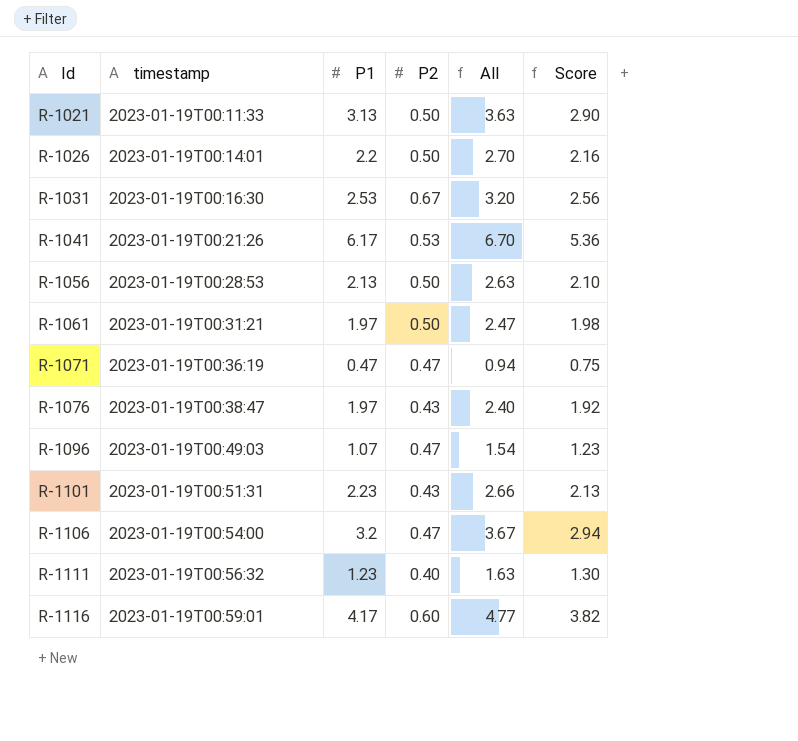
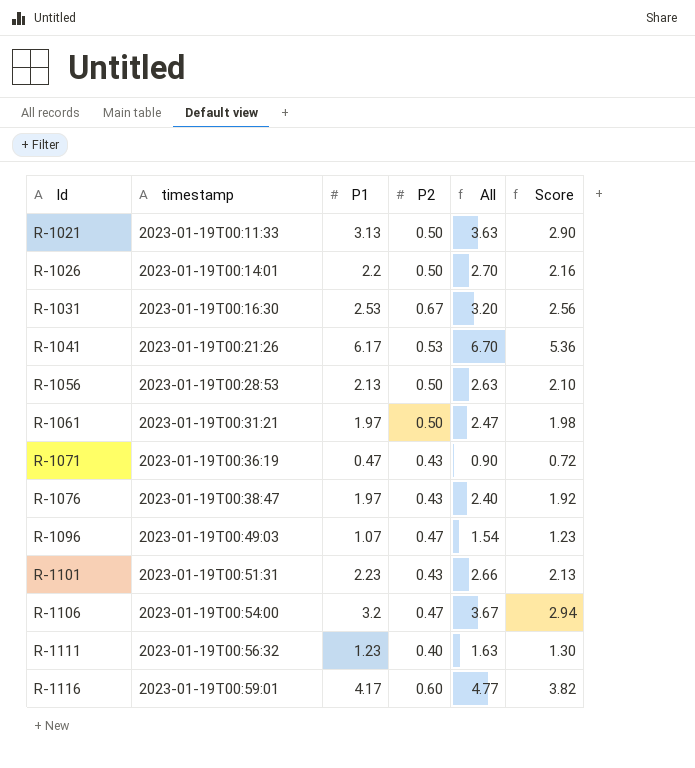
R-1071 | P2: 0.47 -> 0.43
R-1071 | All: 0.94 -> 0.90
R-1071 | Score: 0.75 -> 0.72

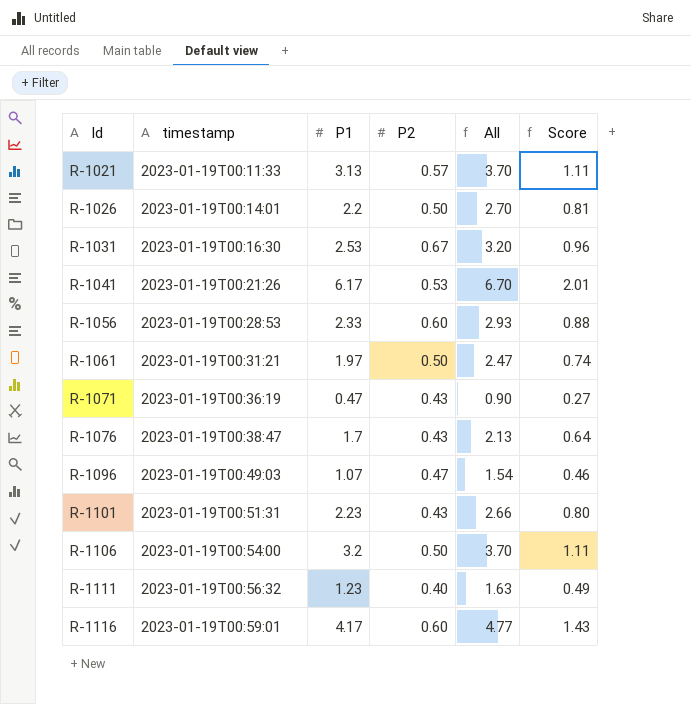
column Score | formula: [All] * 0.8 -> [All] * 0.3
R-1021 | P2: 0.50 -> 0.57
R-1021 | All: 3.63 -> 3.70
R-1056 | P1: 2.13 -> 2.33
R-1056 | P2: 0.50 -> 0.60
R-1056 | All: 2.63 -> 2.93
R-1076 | P1: 1.97 -> 1.7
R-1076 | All: 2.40 -> 2.13
R-1106 | P2: 0.47 -> 0.50
R-1106 | All: 3.67 -> 3.70

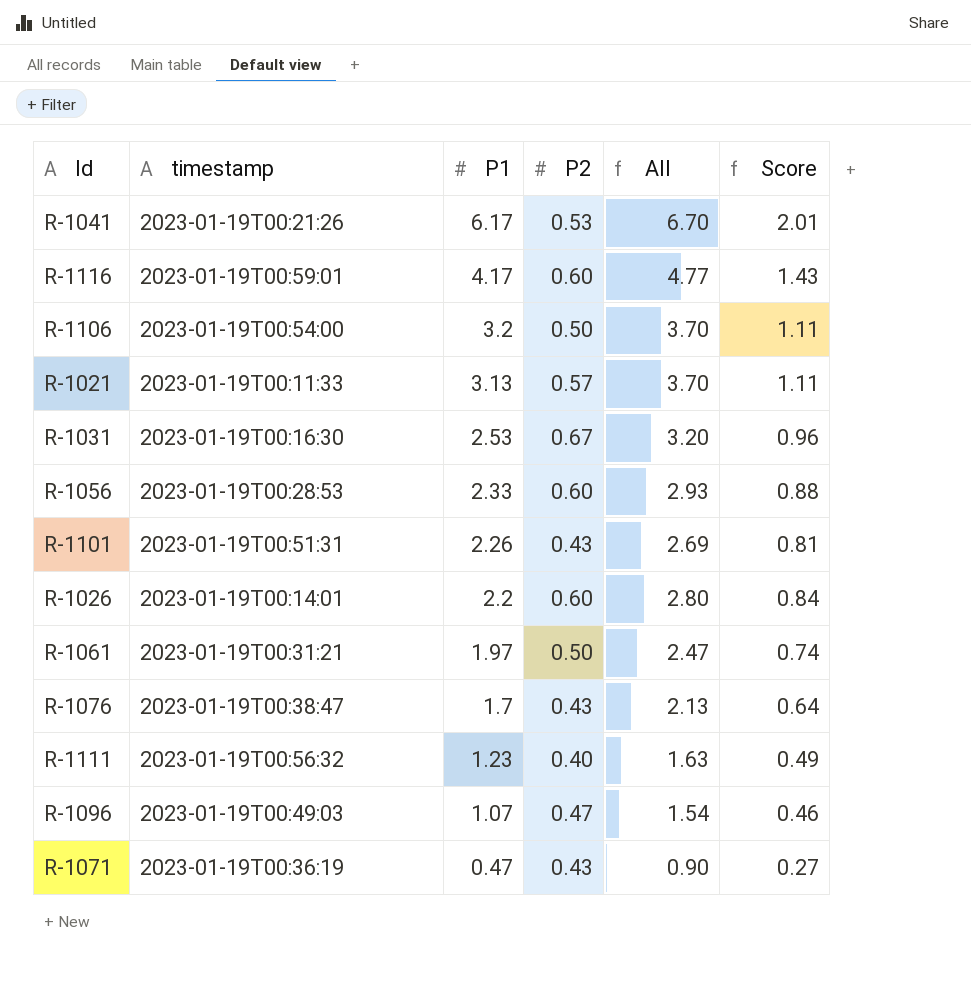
row order: Id ascending -> P1 descending
R-1101 | P1: 2.23 -> 2.26
R-1101 | All: 2.66 -> 2.69
R-1101 | Score: 0.80 -> 0.81
R-1026 | P2: 0.50 -> 0.60
R-1026 | All: 2.70 -> 2.80
R-1026 | Score: 0.81 -> 0.84

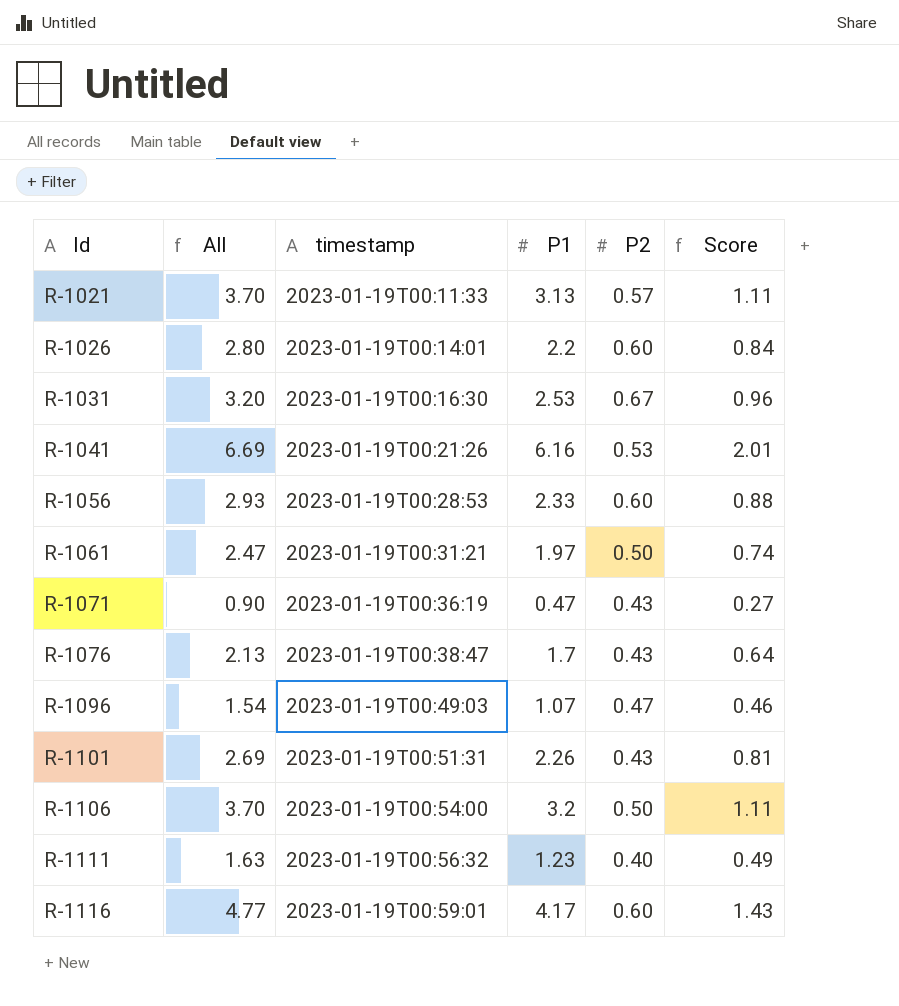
row order: P1 descending -> Id ascending
column All | position: 5 -> 2
R-1041 | All: 6.70 -> 6.69
R-1041 | P1: 6.17 -> 6.16

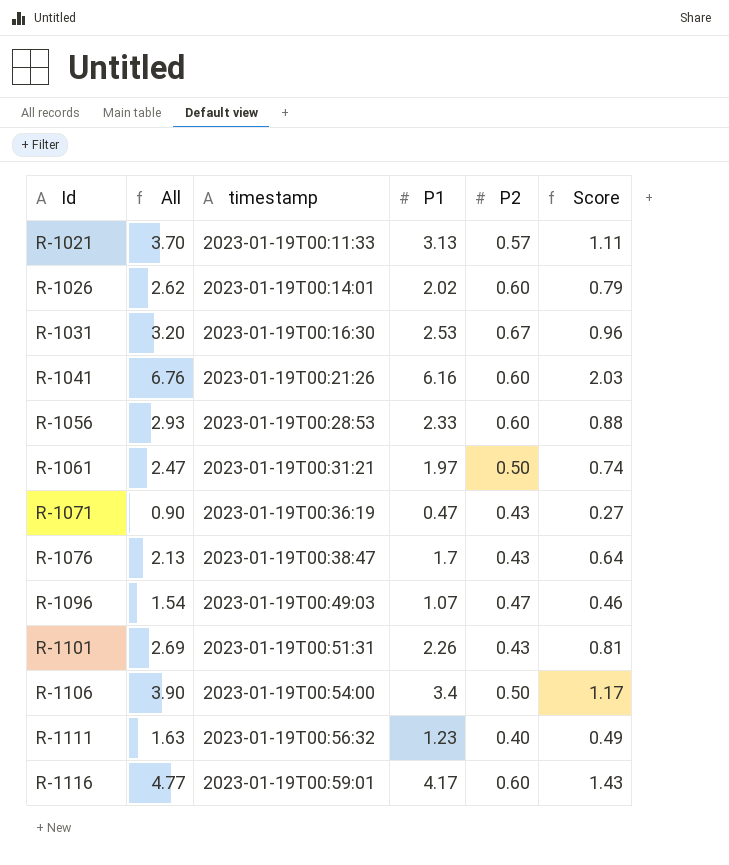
R-1026 | All: 2.80 -> 2.62
R-1026 | P1: 2.2 -> 2.02
R-1026 | Score: 0.84 -> 0.79
R-1041 | All: 6.69 -> 6.76
R-1041 | P2: 0.53 -> 0.60
R-1041 | Score: 2.01 -> 2.03
R-1106 | All: 3.70 -> 3.90
R-1106 | P1: 3.2 -> 3.4
R-1106 | Score: 1.11 -> 1.17

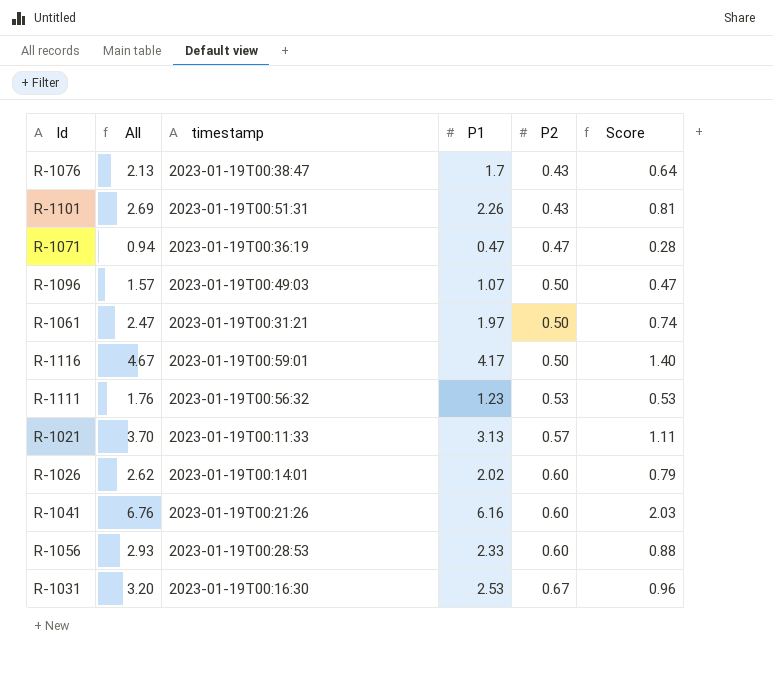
row order: Id ascending -> P2 ascending
row R-1106: 3.90 | 2023-01-19T00:54:00 | 3.4 | 0.50 | 1.17 -> none
R-1071 | All: 0.90 -> 0.94
R-1071 | P2: 0.43 -> 0.47
R-1071 | Score: 0.27 -> 0.28
R-1096 | All: 1.54 -> 1.57
R-1096 | P2: 0.47 -> 0.50
R-1096 | Score: 0.46 -> 0.47
R-1116 | All: 4.77 -> 4.67
R-1116 | P2: 0.60 -> 0.50
R-1116 | Score: 1.43 -> 1.40
R-1111 | All: 1.63 -> 1.76
R-1111 | P2: 0.40 -> 0.53
R-1111 | Score: 0.49 -> 0.53

